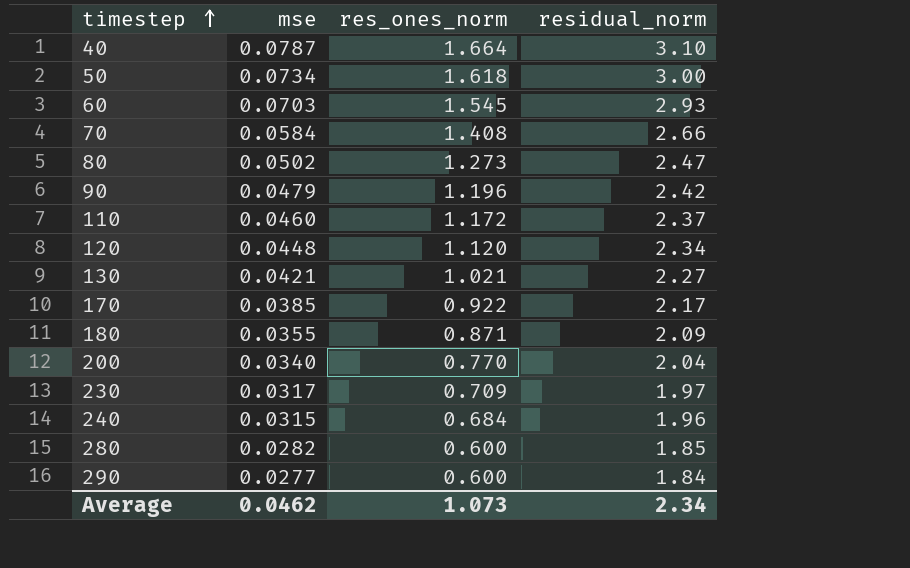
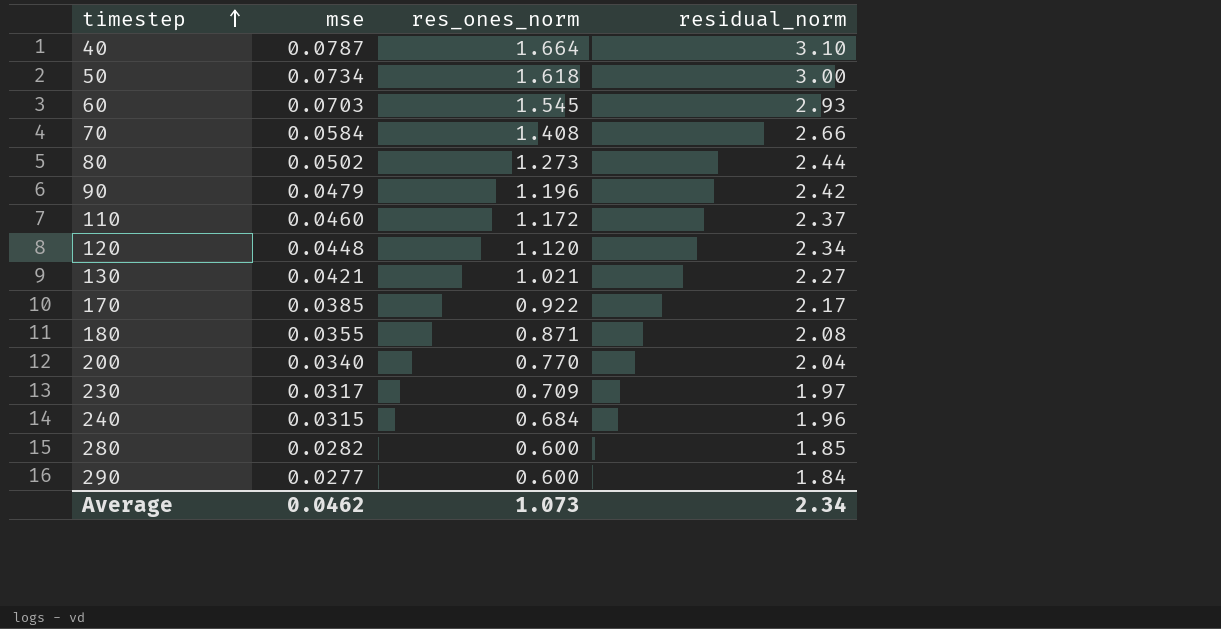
80 | residual_norm: 2.47 -> 2.44
180 | residual_norm: 2.09 -> 2.08

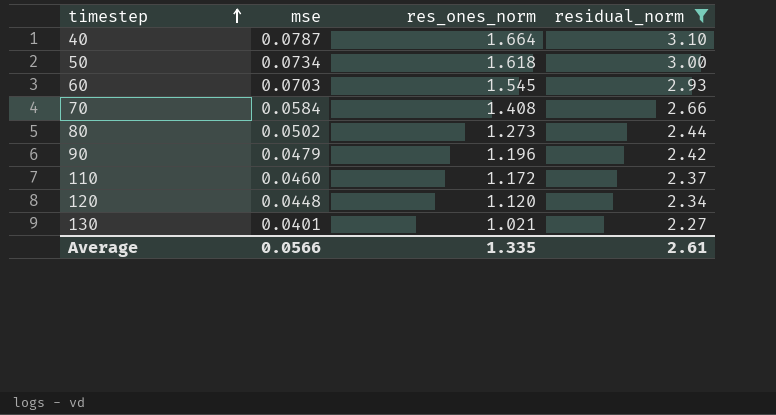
filter: none -> residual_norm >= 2.27
130 | mse: 0.0421 -> 0.0401
Average | mse: 0.0462 -> 0.0566
Average | res_ones_norm: 1.073 -> 1.335
Average | residual_norm: 2.34 -> 2.61

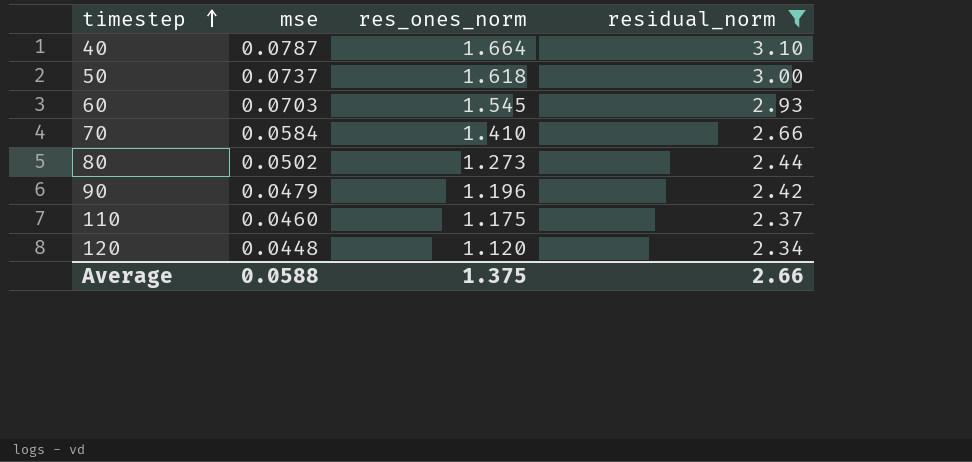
row 130: 0.0401 | 1.021 | 2.27 -> none
50 | mse: 0.0734 -> 0.0737
70 | res_ones_norm: 1.408 -> 1.410
110 | res_ones_norm: 1.172 -> 1.175
Average | mse: 0.0566 -> 0.0588
Average | res_ones_norm: 1.335 -> 1.375
Average | residual_norm: 2.61 -> 2.66

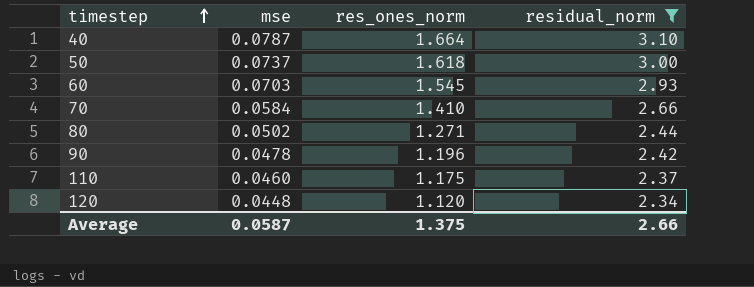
80 | res_ones_norm: 1.273 -> 1.271
90 | mse: 0.0479 -> 0.0478
Average | mse: 0.0588 -> 0.0587

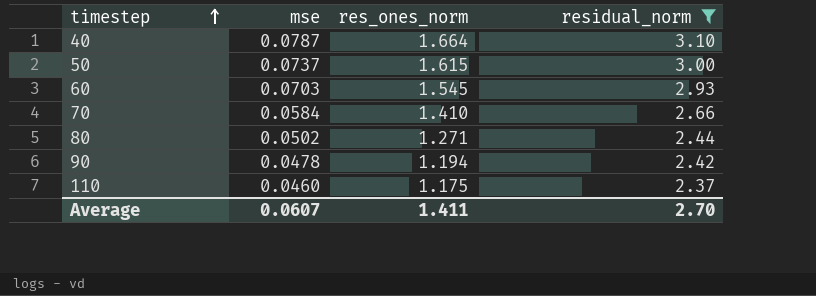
row 120: 0.0448 | 1.120 | 2.34 -> none
50 | res_ones_norm: 1.618 -> 1.615
90 | res_ones_norm: 1.196 -> 1.194
Average | mse: 0.0587 -> 0.0607
Average | res_ones_norm: 1.375 -> 1.411
Average | residual_norm: 2.66 -> 2.70

